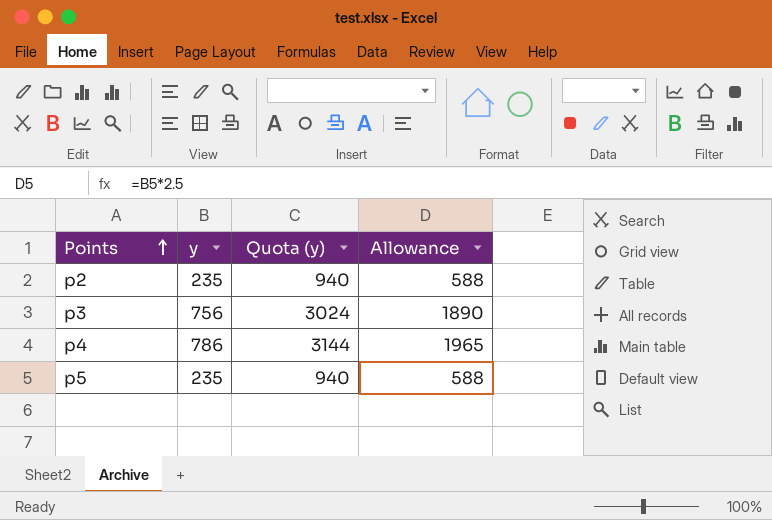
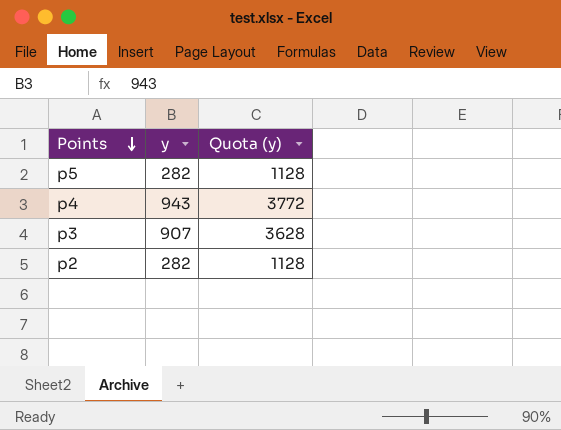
row order: Points ascending -> Points descending
column Allowance | formula: [y] * 2.5 -> none
p5 | y: 235 -> 282
p5 | Quota (y): 940 -> 1128
p4 | y: 786 -> 943
p4 | Quota (y): 3144 -> 3772
p3 | y: 756 -> 907
p3 | Quota (y): 3024 -> 3628
p2 | y: 235 -> 282
p2 | Quota (y): 940 -> 1128

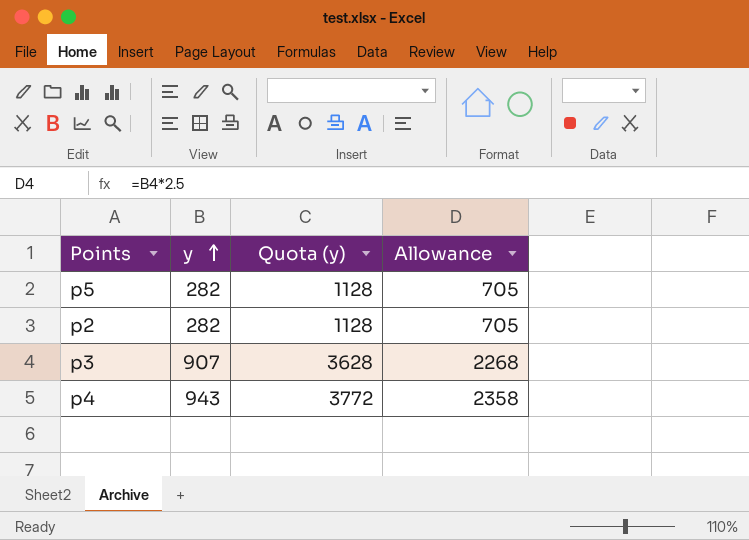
row order: Points descending -> y ascending
column Allowance | formula: none -> [y] * 2.5

